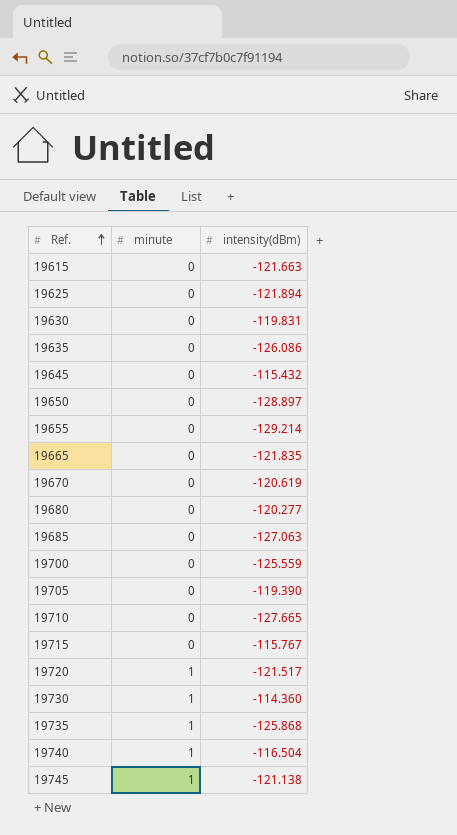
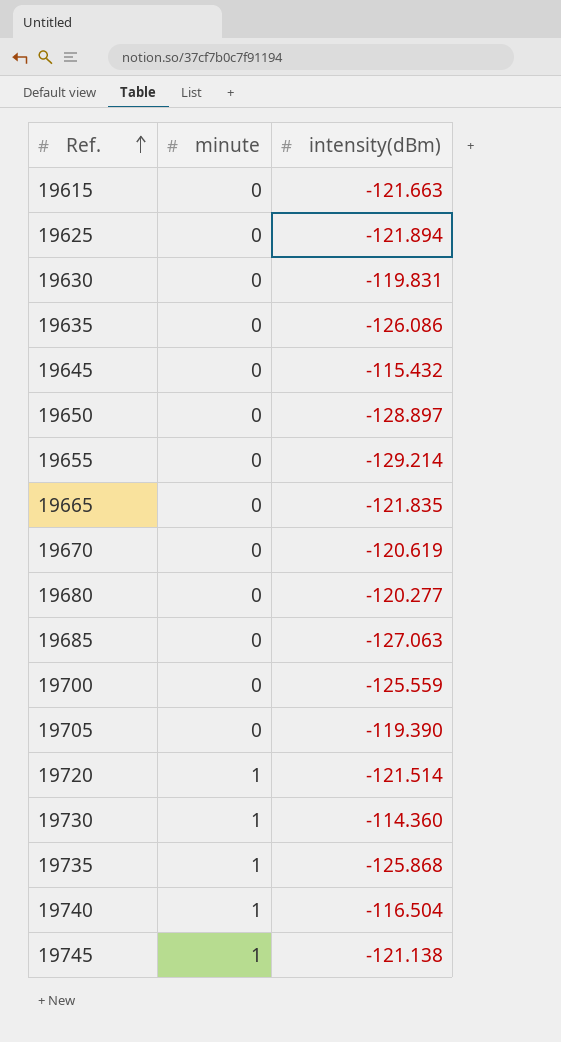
row 19710: 0 | -127.665 -> none
row 19715: 0 | -115.767 -> none
19720 | intensity(dBm): -121.517 -> -121.514

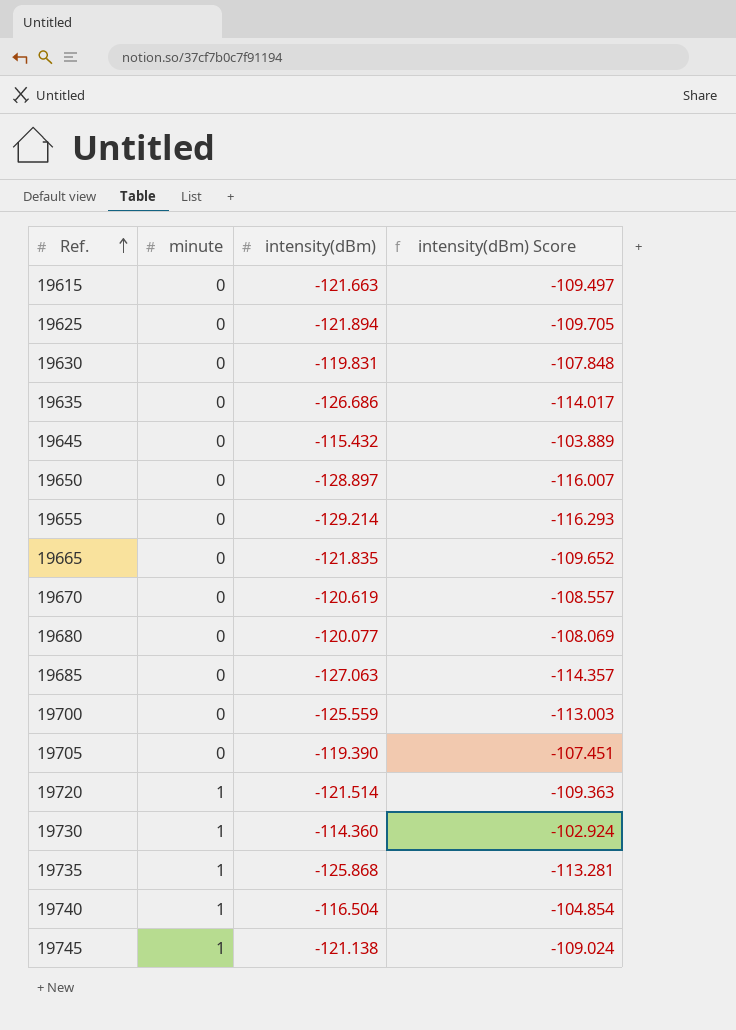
column intensity(dBm) Score | formula: none -> [intensity(dBm)] * 0.9
19635 | intensity(dBm): -126.086 -> -126.686
19680 | intensity(dBm): -120.277 -> -120.077

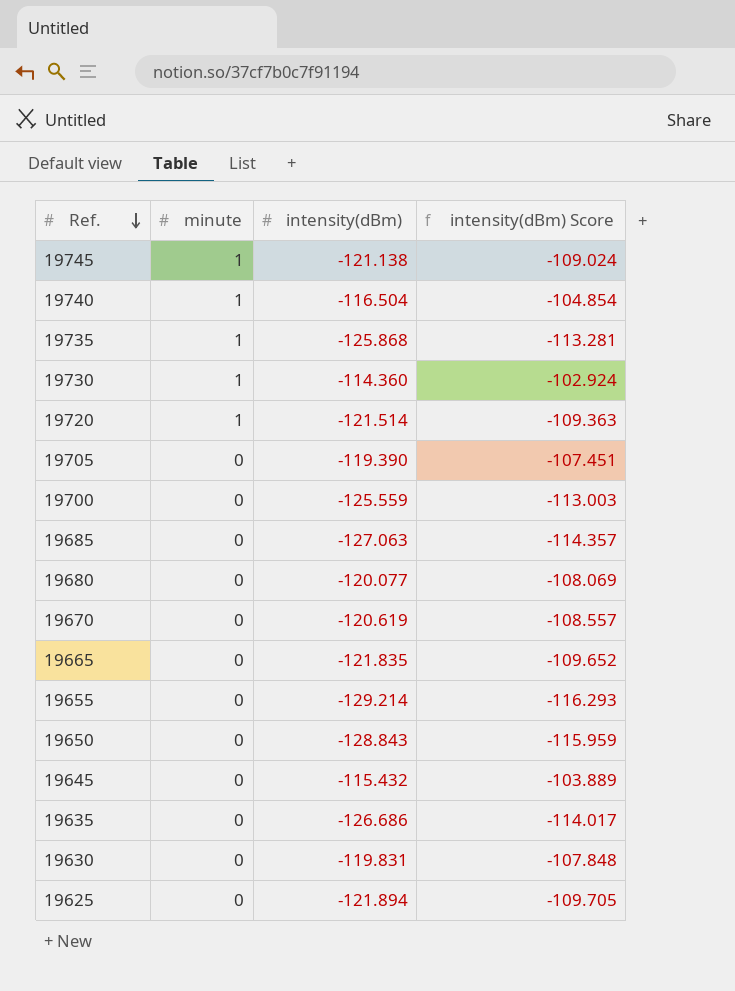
row order: Ref. ascending -> Ref. descending
row 19615: 0 | -121.663 | -109.497 -> none
19650 | intensity(dBm): -128.897 -> -128.843
19650 | intensity(dBm) Score: -116.007 -> -115.959

